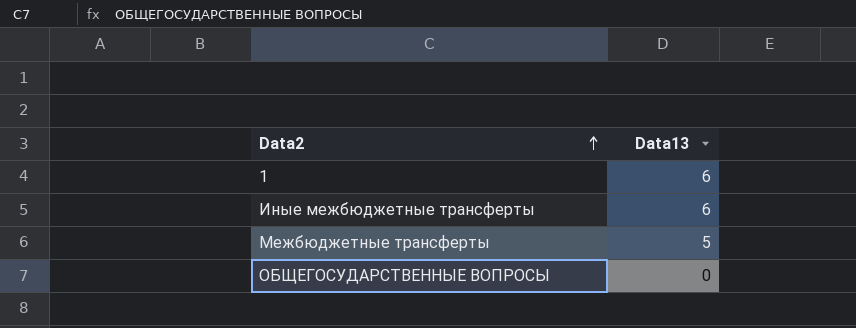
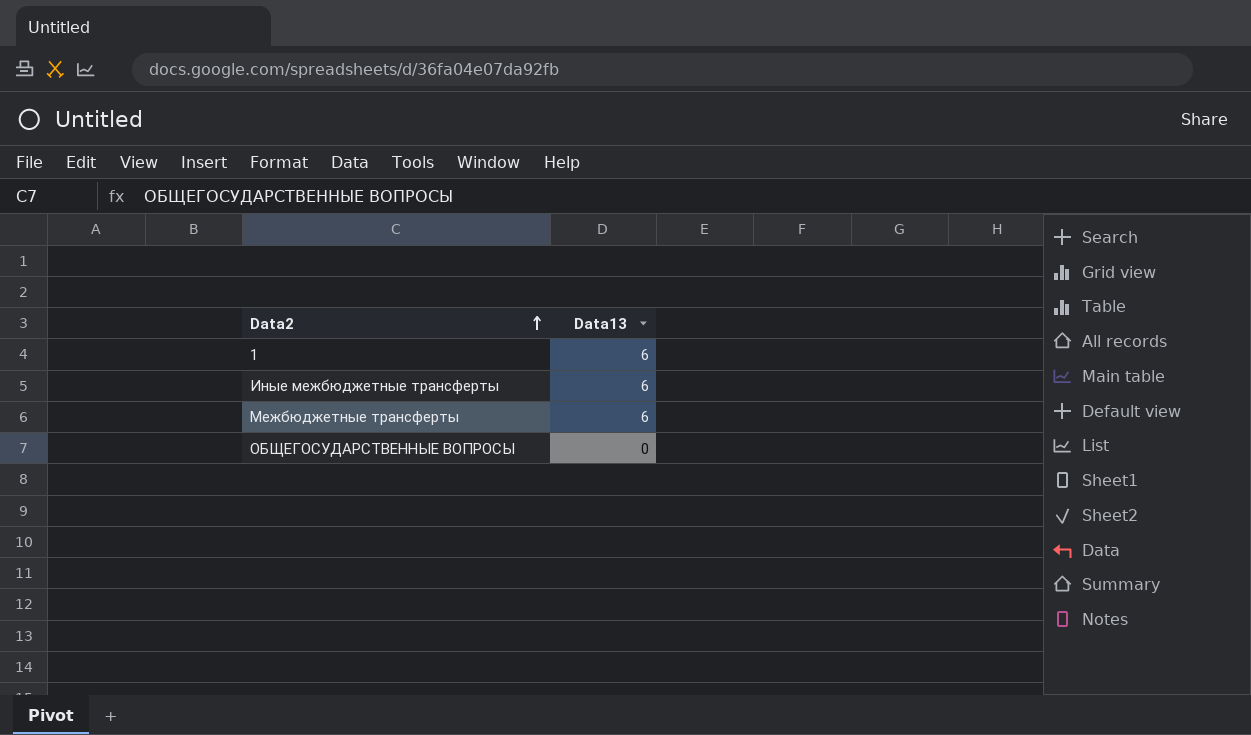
Межбюджетные трансферты | Data13: 5 -> 6

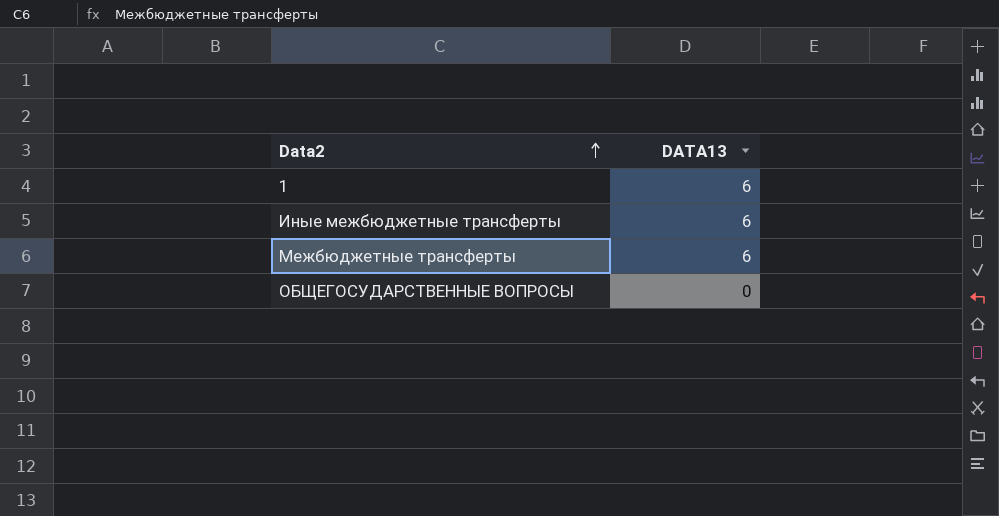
column name: Data13 -> DATA13

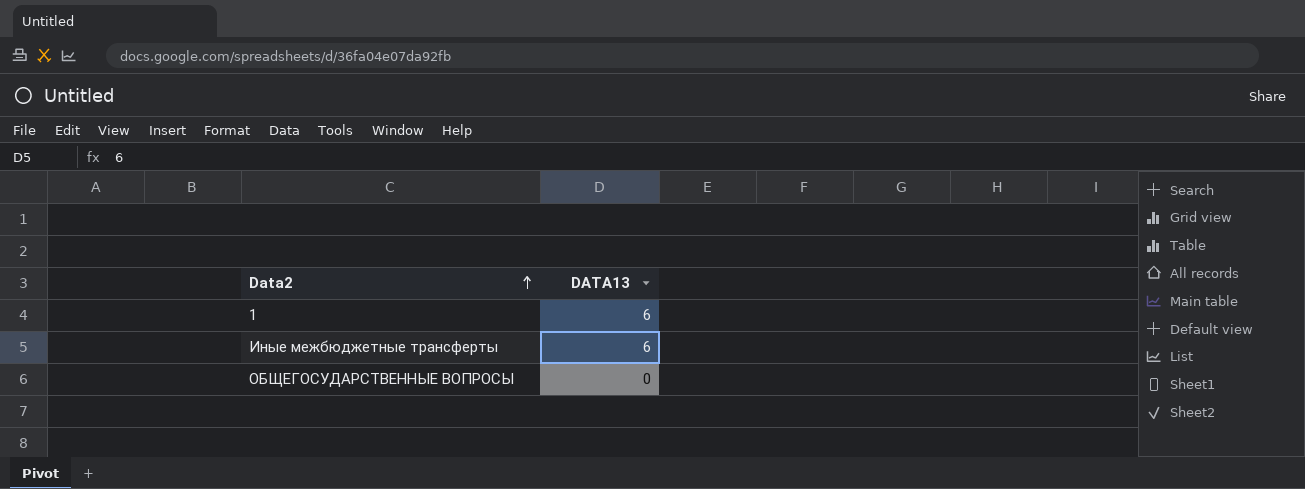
row Межбюджетные трансферты: 6 -> none

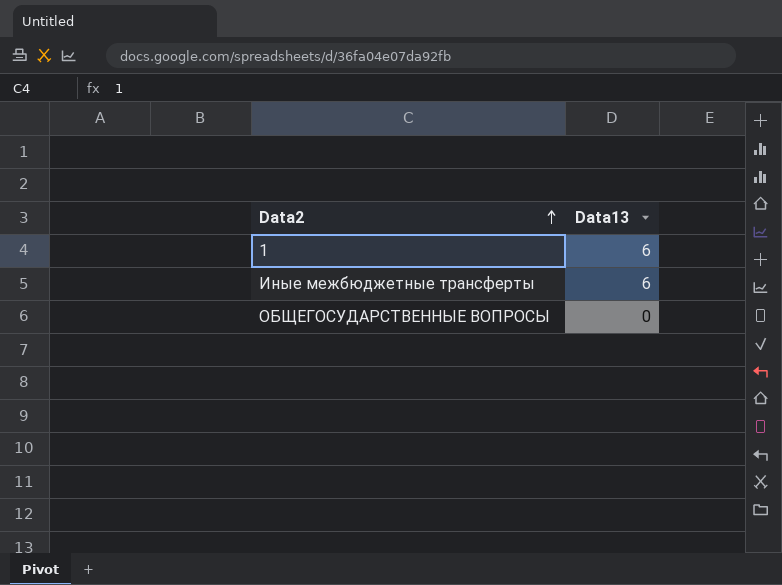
column name: DATA13 -> Data13

